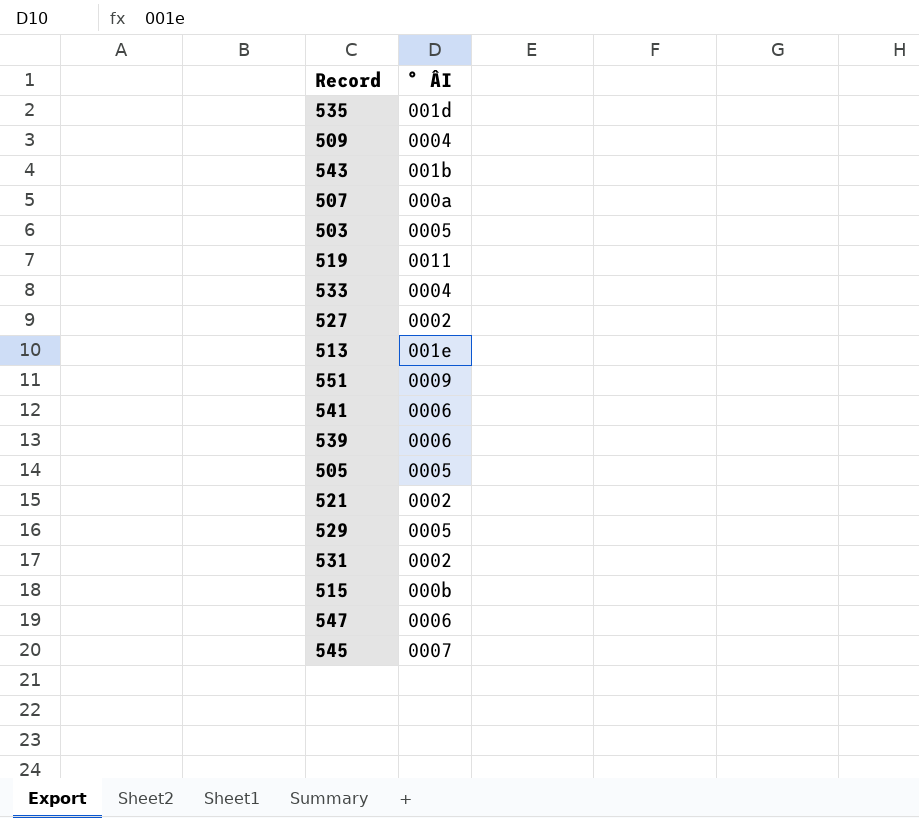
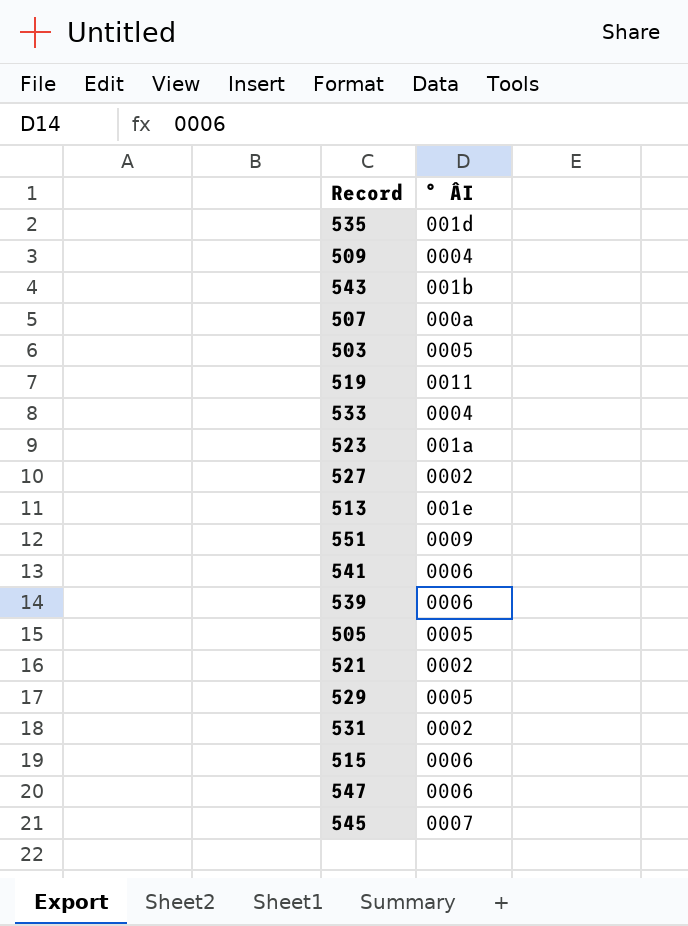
row 523: none -> 001a
515 | ° ÂI: 000b -> 0006

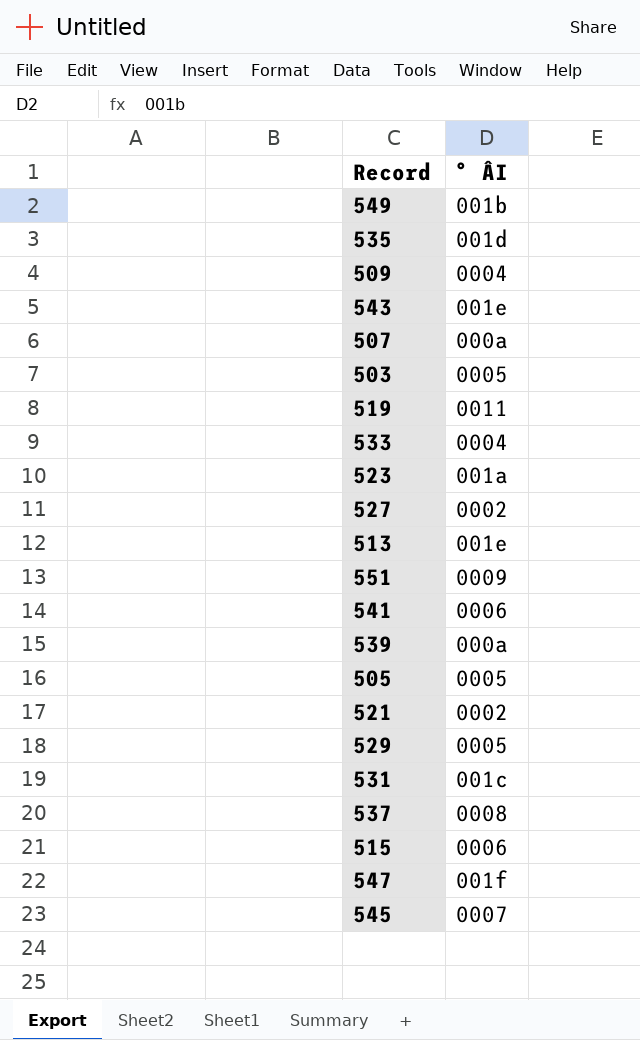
row 549: none -> 001b
543 | ° ÂI: 001b -> 001e
539 | ° ÂI: 0006 -> 000a
531 | ° ÂI: 0002 -> 001c
row 537: none -> 0008
547 | ° ÂI: 0006 -> 001f

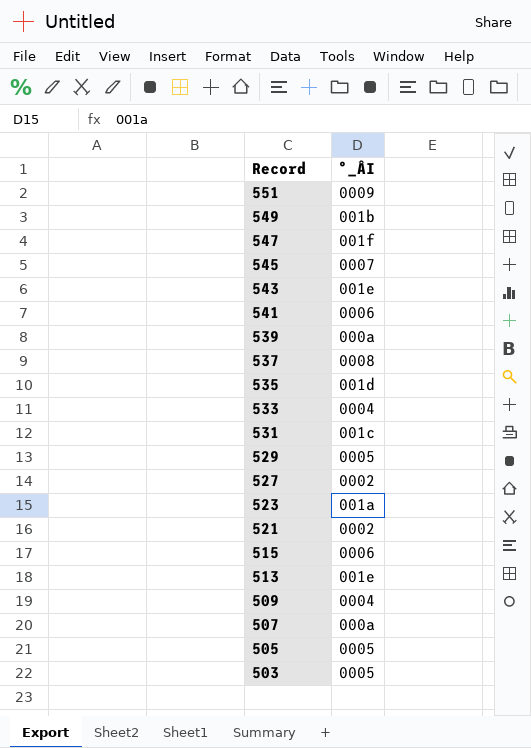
row order: none -> Record descending
column name: ° ÂI -> °_ÂI
row 519: 0011 -> none

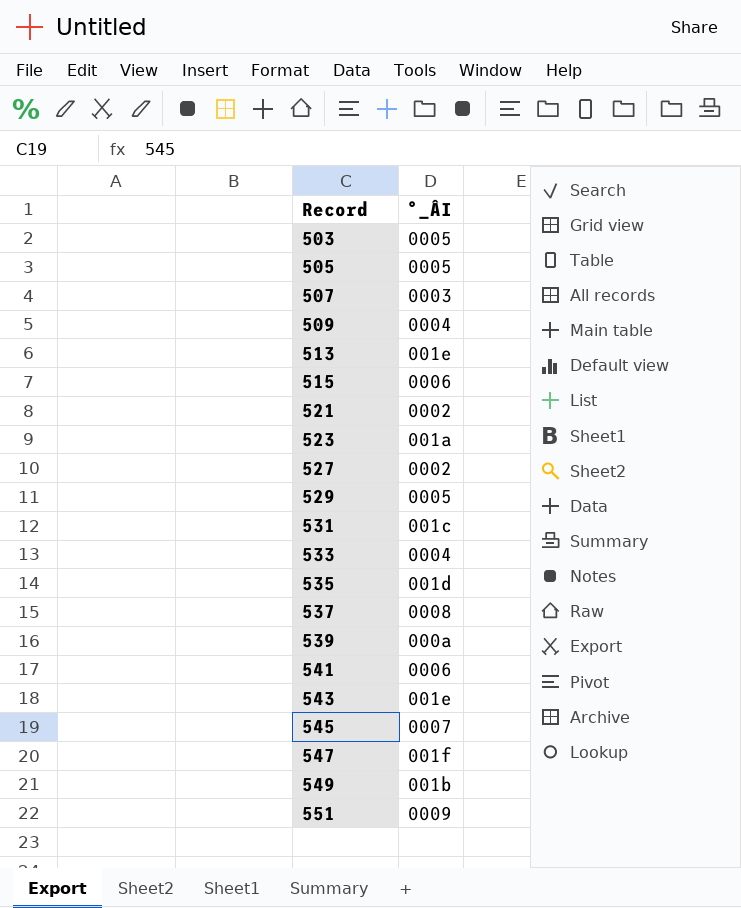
row order: Record descending -> Record ascending
507 | °_ÂI: 000a -> 0003

